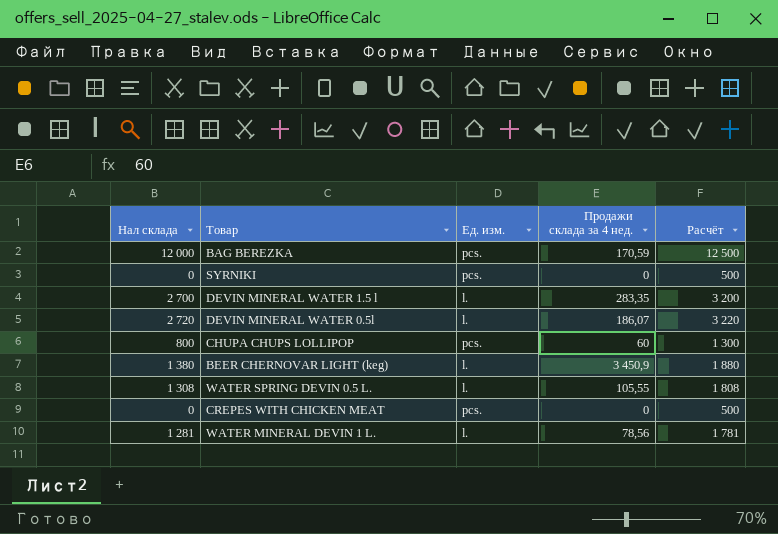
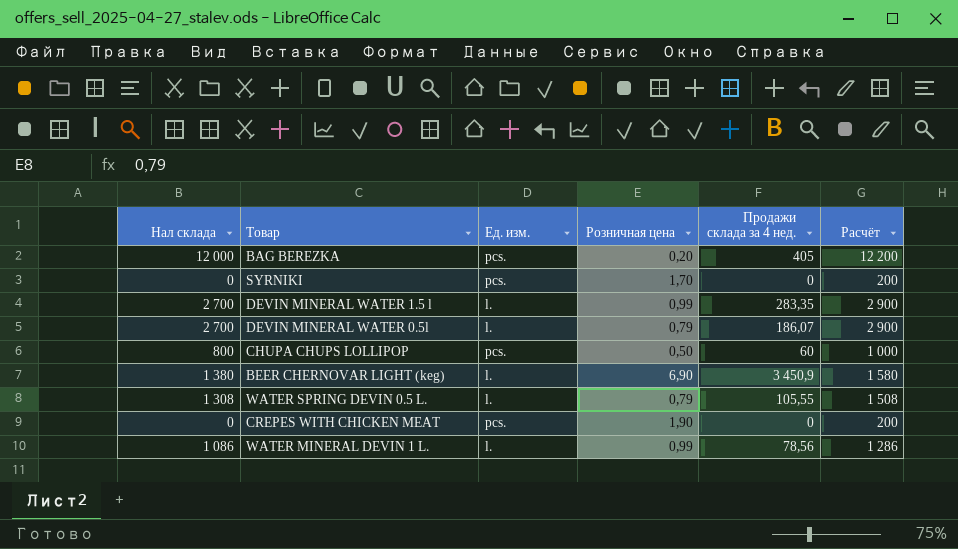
column Розничная цена | position: none -> 4
column Расчёт | formula: [Нал склада] + 500 -> [Нал склада] + 200
BAG BEREZKA | Продажи склада за 4 нед.: 170,59 -> 405
DEVIN MINERAL WATER 0.5l | Нал склада: 2 720 -> 2 700
WATER MINERAL DEVIN 1 L. | Нал склада: 1 281 -> 1 086

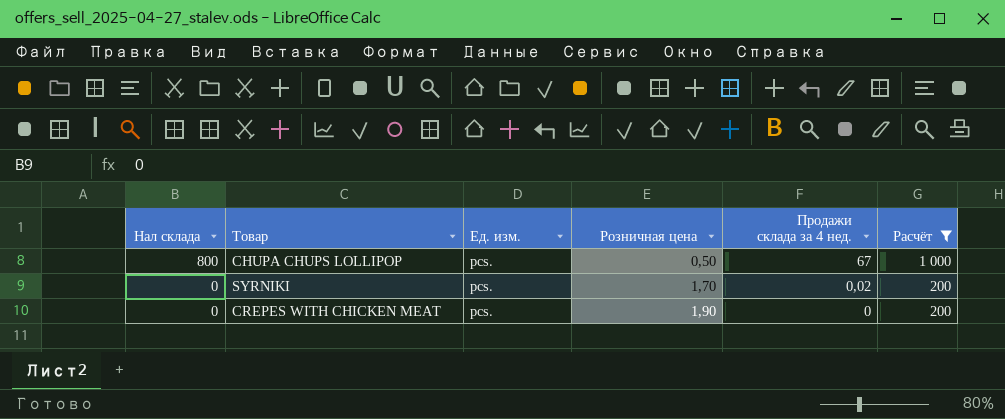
filter: none -> Расчёт <= 1 000
row order: none -> Нал склада descending
CHUPA CHUPS LOLLIPOP | Продажи склада за 4 нед.: 60 -> 67
SYRNIKI | Продажи склада за 4 нед.: 0 -> 0,02

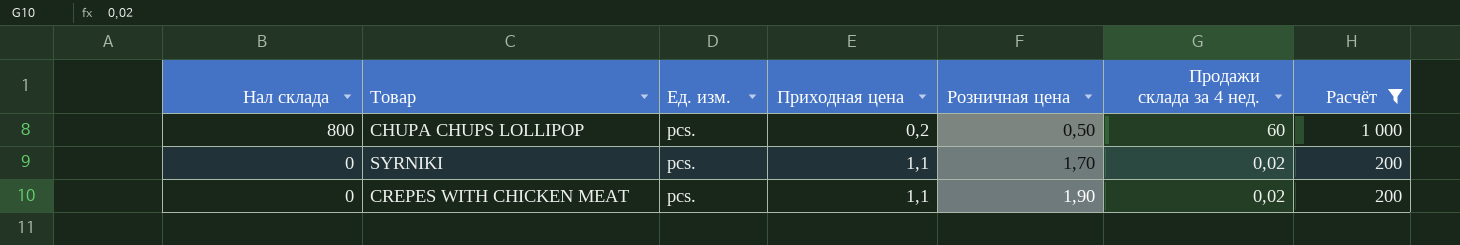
column Приходная цена | position: none -> 4
CHUPA CHUPS LOLLIPOP | Продажи склада за 4 нед.: 67 -> 60
CREPES WITH CHICKEN MEAT | Продажи склада за 4 нед.: 0 -> 0,02

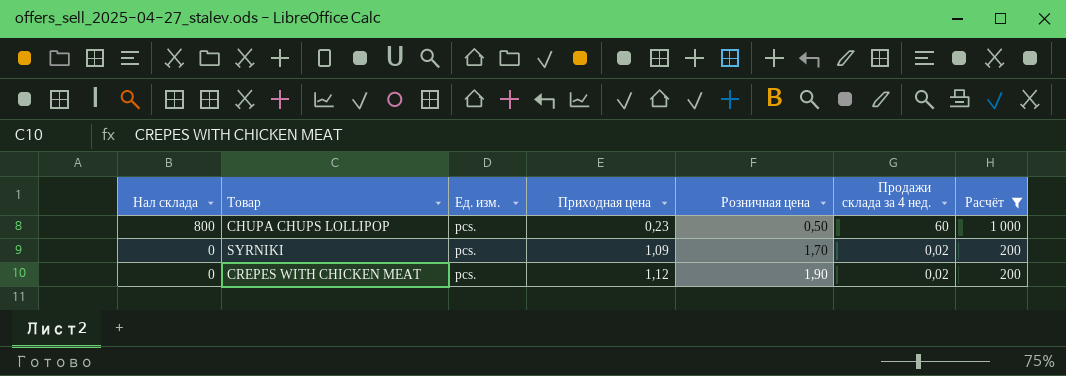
CHUPA CHUPS LOLLIPOP | Приходная цена: 0,2 -> 0,23
SYRNIKI | Приходная цена: 1,1 -> 1,09
CREPES WITH CHICKEN MEAT | Приходная цена: 1,1 -> 1,12

